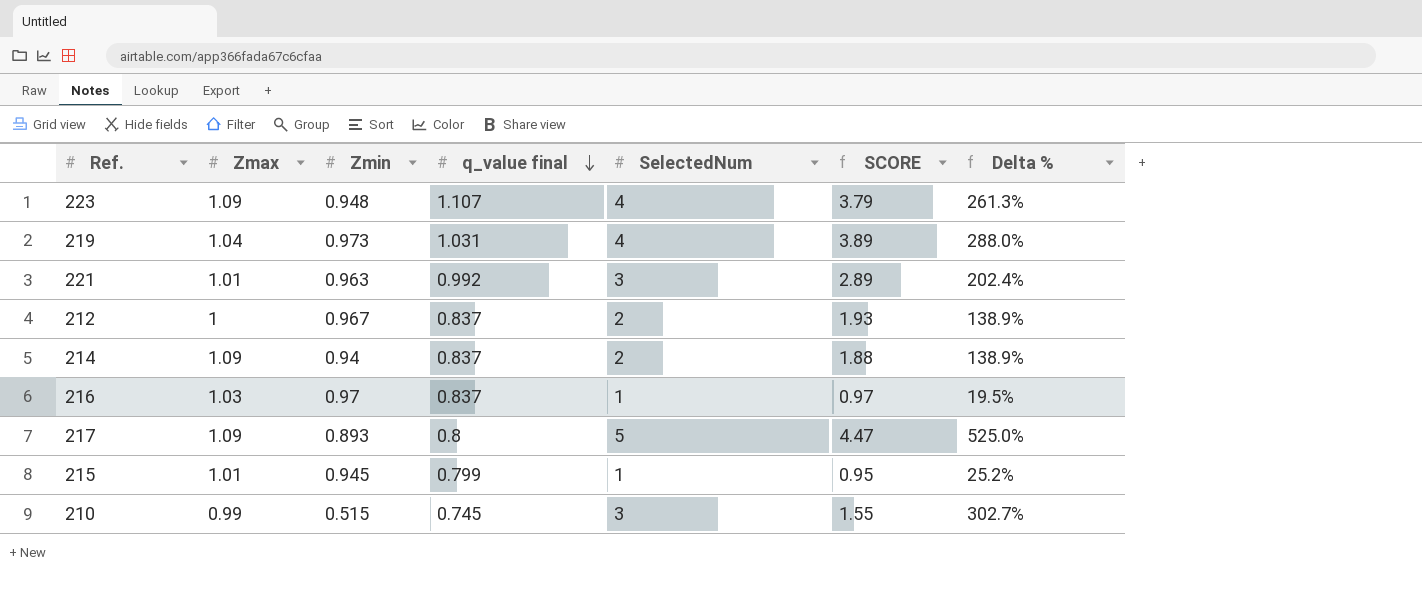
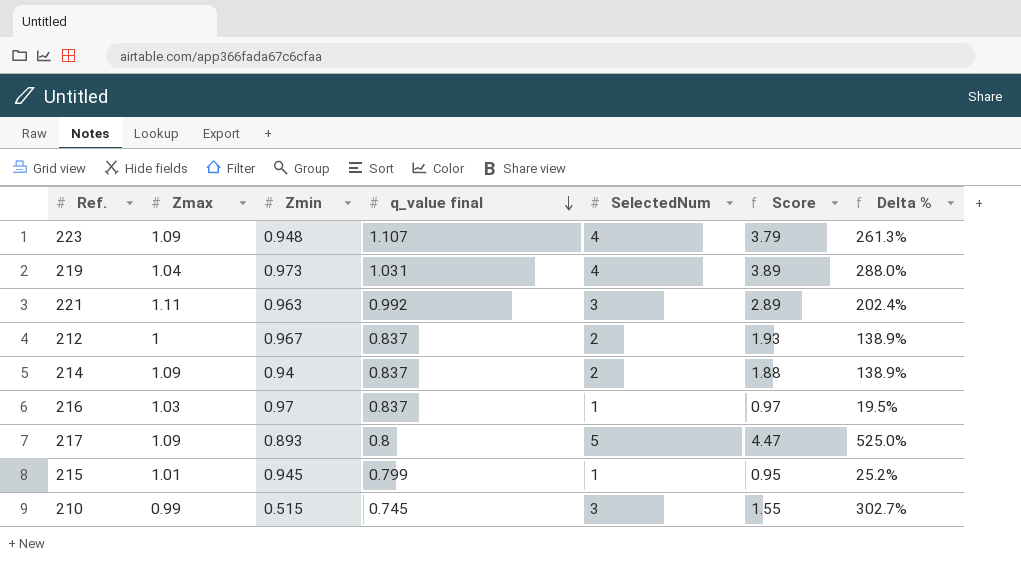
column name: SCORE -> Score
221 | Zmax: 1.01 -> 1.11

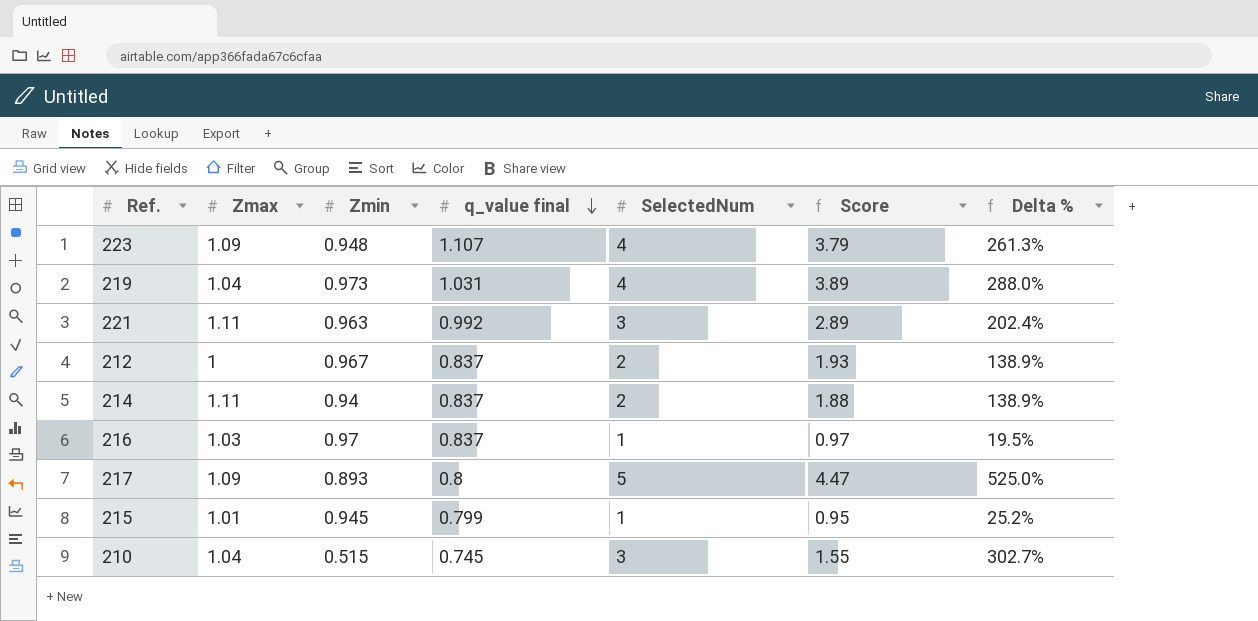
214 | Zmax: 1.09 -> 1.11
210 | Zmax: 0.99 -> 1.04

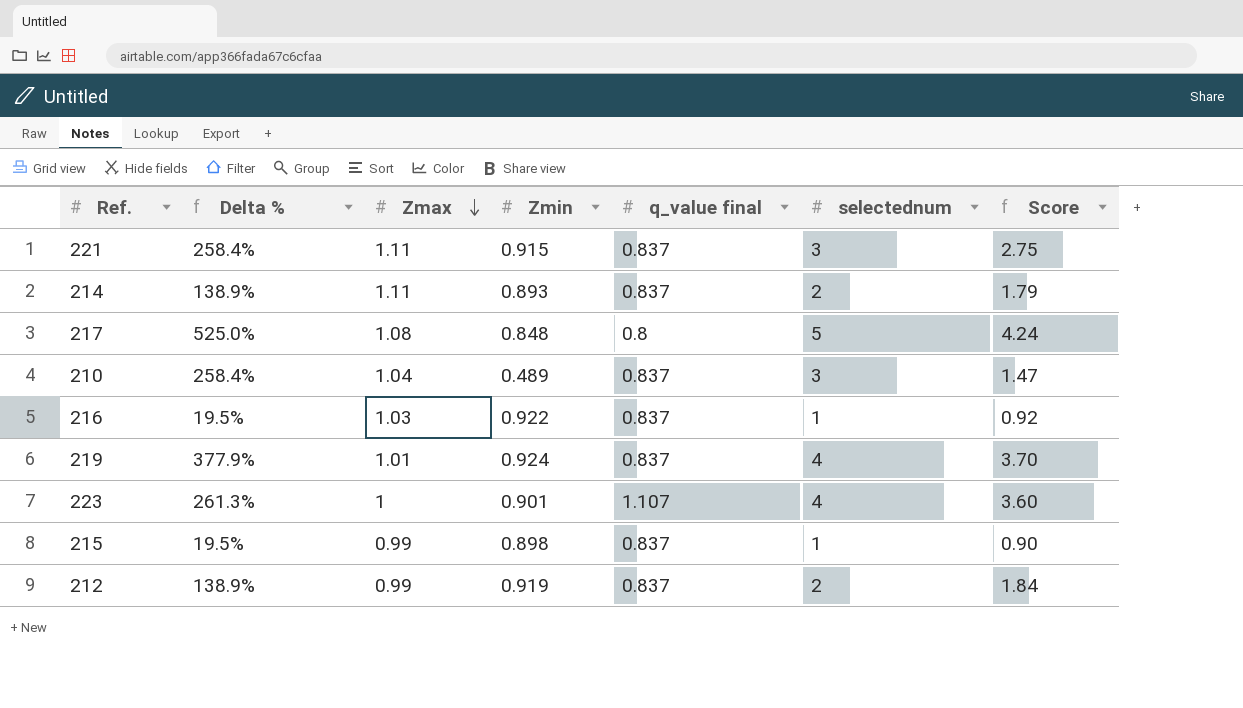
row order: q_value final descending -> Zmax descending
column Delta % | position: 7 -> 2
column name: SelectedNum -> selectednum
221 | Delta %: 202.4% -> 258.4%
221 | Zmin: 0.963 -> 0.915
221 | q_value final: 0.992 -> 0.837
221 | Score: 2.89 -> 2.75
214 | Zmin: 0.94 -> 0.893
214 | Score: 1.88 -> 1.79
217 | Zmax: 1.09 -> 1.08
217 | Zmin: 0.893 -> 0.848
217 | Score: 4.47 -> 4.24
210 | Delta %: 302.7% -> 258.4%
210 | Zmin: 0.515 -> 0.489
210 | q_value final: 0.745 -> 0.837
210 | Score: 1.55 -> 1.47
216 | Zmin: 0.97 -> 0.922
216 | Score: 0.97 -> 0.92
219 | Delta %: 288.0% -> 377.9%
219 | Zmax: 1.04 -> 1.01
219 | Zmin: 0.973 -> 0.924
219 | q_value final: 1.031 -> 0.837
219 | Score: 3.89 -> 3.70
223 | Zmax: 1.09 -> 1
223 | Zmin: 0.948 -> 0.901
223 | Score: 3.79 -> 3.60
215 | Delta %: 25.2% -> 19.5%
215 | Zmax: 1.01 -> 0.99
215 | Zmin: 0.945 -> 0.898
215 | q_value final: 0.799 -> 0.837
215 | Score: 0.95 -> 0.90
212 | Zmax: 1 -> 0.99
212 | Zmin: 0.967 -> 0.919
212 | Score: 1.93 -> 1.84

